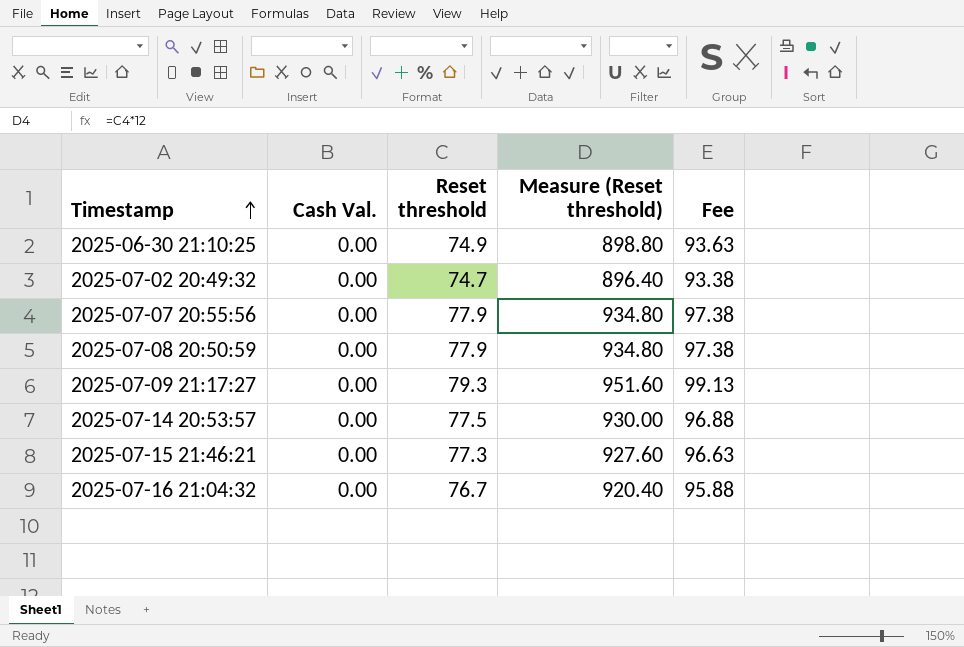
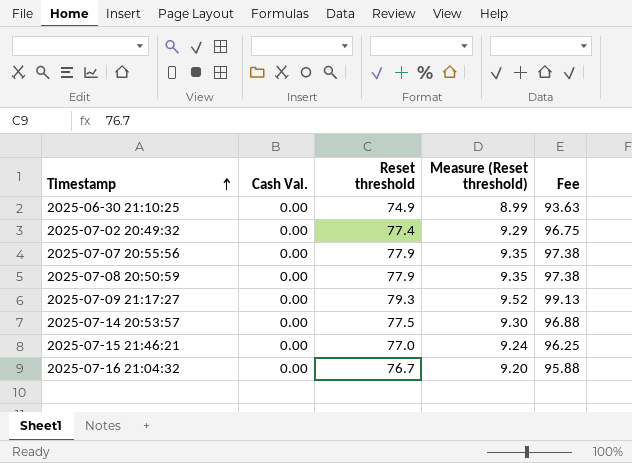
column Measure (Reset threshold) | formula: [Reset threshold] * 12 -> [Reset threshold] * 0.12
2025-07-02 20:49:32 | Reset threshold: 74.7 -> 77.4
2025-07-02 20:49:32 | Fee: 93.38 -> 96.75
2025-07-15 21:46:21 | Reset threshold: 77.3 -> 77.0
2025-07-15 21:46:21 | Fee: 96.63 -> 96.25

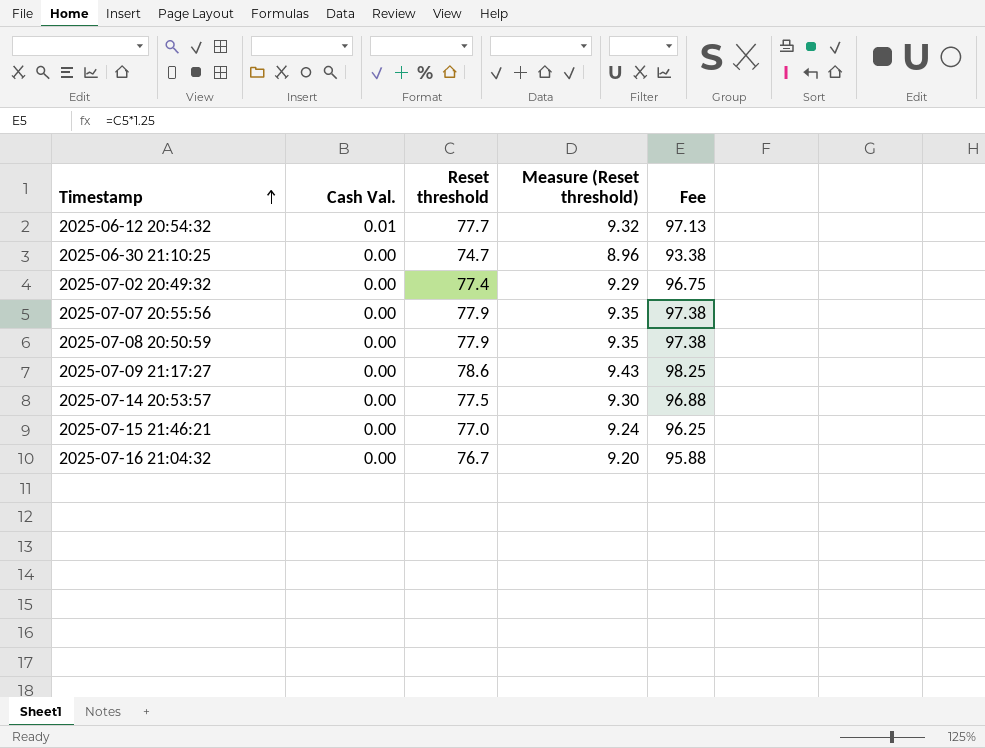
row 2025-06-12 20:54:32: none -> 0.01 | 77.7 | 9.32 | 97.13
2025-06-30 21:10:25 | Reset threshold: 74.9 -> 74.7
2025-06-30 21:10:25 | Measure (Reset threshold): 8.99 -> 8.96
2025-06-30 21:10:25 | Fee: 93.63 -> 93.38
2025-07-09 21:17:27 | Reset threshold: 79.3 -> 78.6
2025-07-09 21:17:27 | Measure (Reset threshold): 9.52 -> 9.43
2025-07-09 21:17:27 | Fee: 99.13 -> 98.25

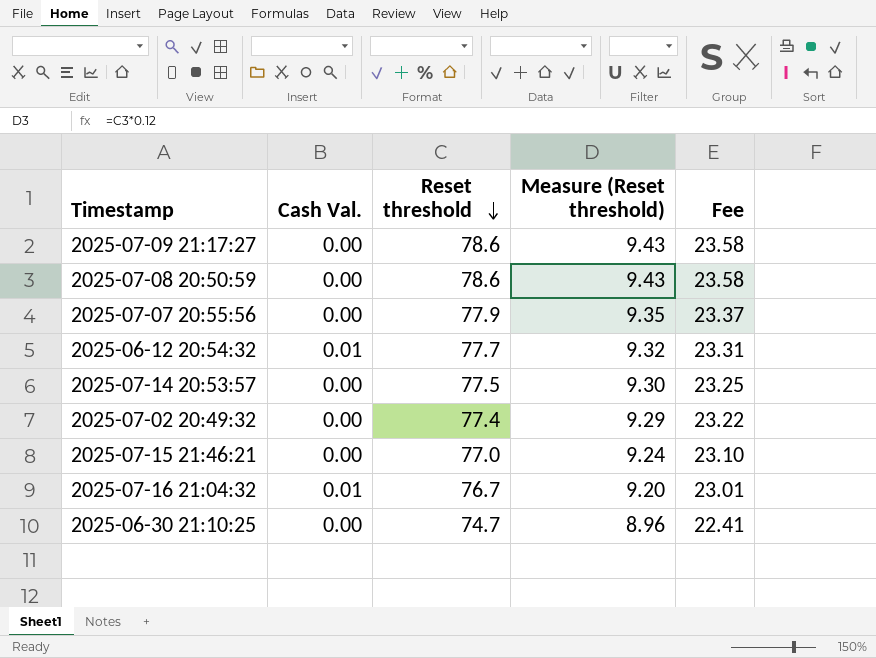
row order: Timestamp ascending -> Reset threshold descending
column Fee | formula: [Reset threshold] * 1.25 -> [Reset threshold] * 0.3
2025-07-08 20:50:59 | Reset threshold: 77.9 -> 78.6
2025-07-08 20:50:59 | Measure (Reset threshold): 9.35 -> 9.43
2025-07-16 21:04:32 | Cash Val.: 0.00 -> 0.01

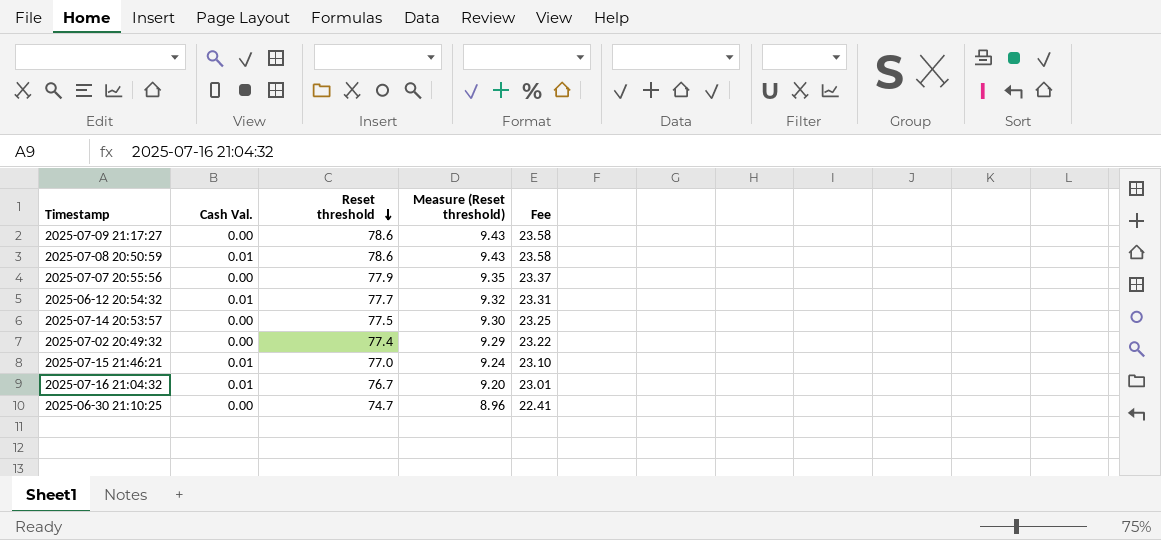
2025-07-08 20:50:59 | Cash Val.: 0.00 -> 0.01
2025-07-15 21:46:21 | Cash Val.: 0.00 -> 0.01

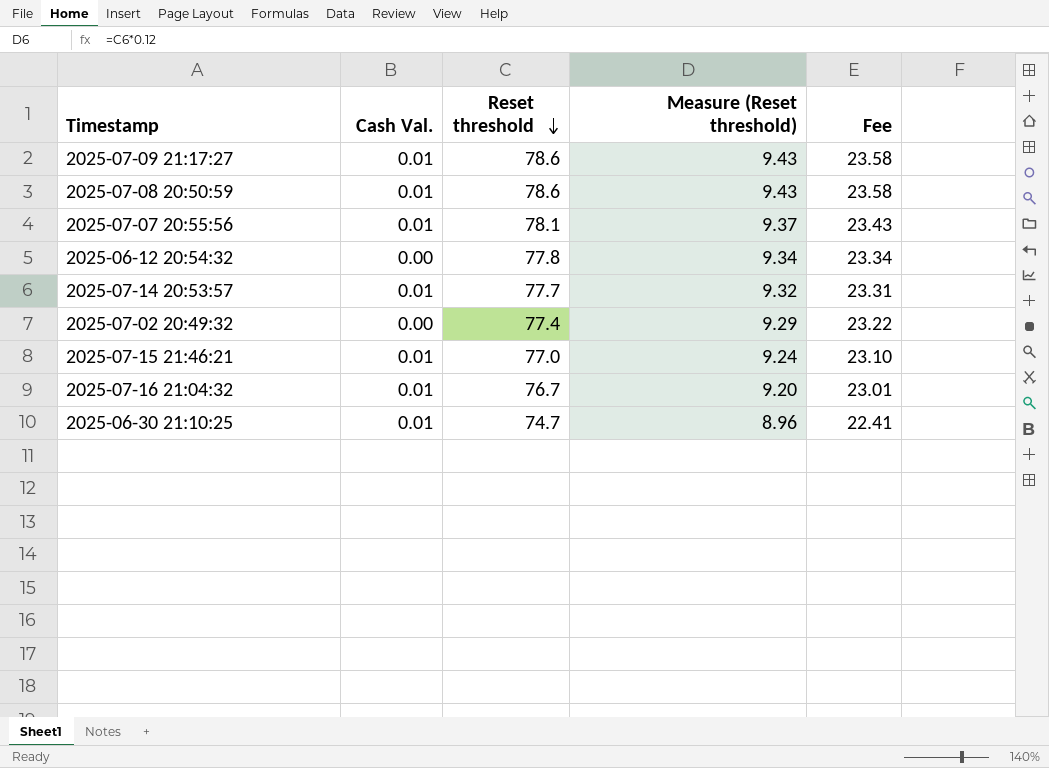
2025-07-09 21:17:27 | Cash Val.: 0.00 -> 0.01
2025-07-07 20:55:56 | Cash Val.: 0.00 -> 0.01
2025-07-07 20:55:56 | Reset threshold: 77.9 -> 78.1
2025-07-07 20:55:56 | Measure (Reset threshold): 9.35 -> 9.37
2025-07-07 20:55:56 | Fee: 23.37 -> 23.43
2025-06-12 20:54:32 | Cash Val.: 0.01 -> 0.00
2025-06-12 20:54:32 | Reset threshold: 77.7 -> 77.8
2025-06-12 20:54:32 | Measure (Reset threshold): 9.32 -> 9.34
2025-06-12 20:54:32 | Fee: 23.31 -> 23.34
2025-07-14 20:53:57 | Cash Val.: 0.00 -> 0.01
2025-07-14 20:53:57 | Reset threshold: 77.5 -> 77.7
2025-07-14 20:53:57 | Measure (Reset threshold): 9.30 -> 9.32
2025-07-14 20:53:57 | Fee: 23.25 -> 23.31
2025-06-30 21:10:25 | Cash Val.: 0.00 -> 0.01

